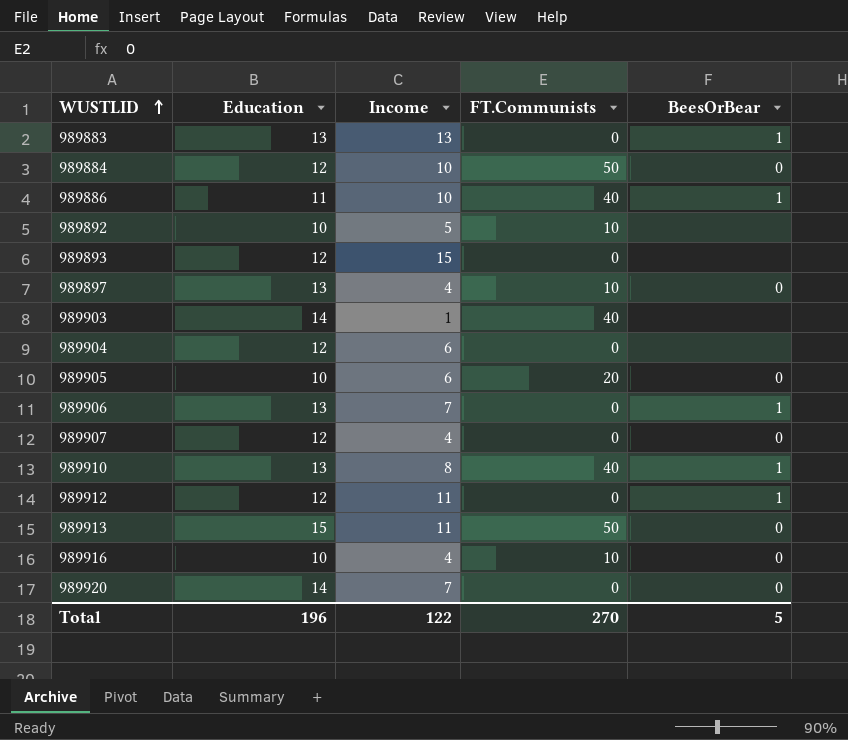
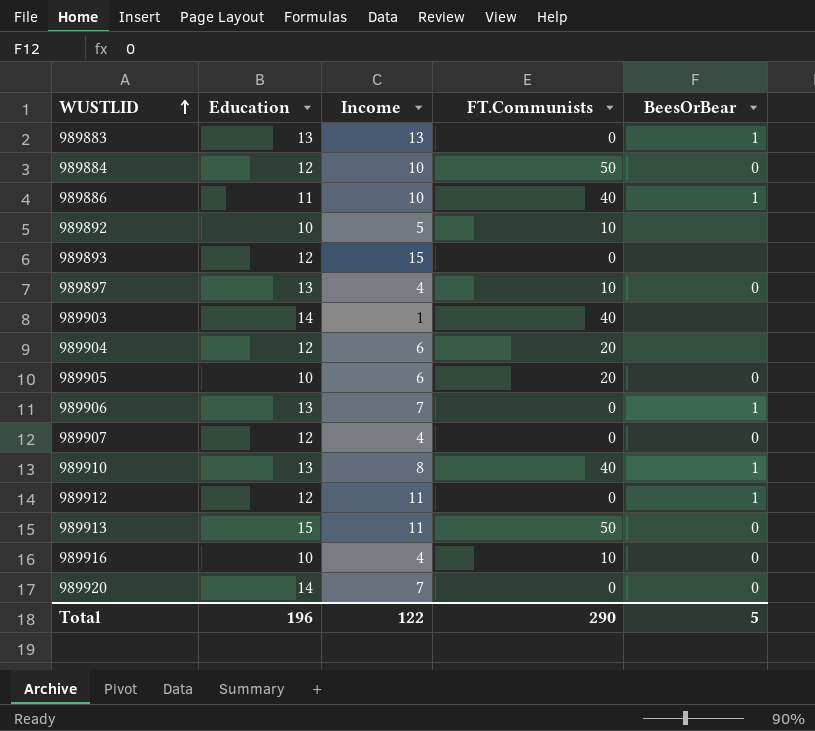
989904 | FT.Communists: 0 -> 20
Total | FT.Communists: 270 -> 290

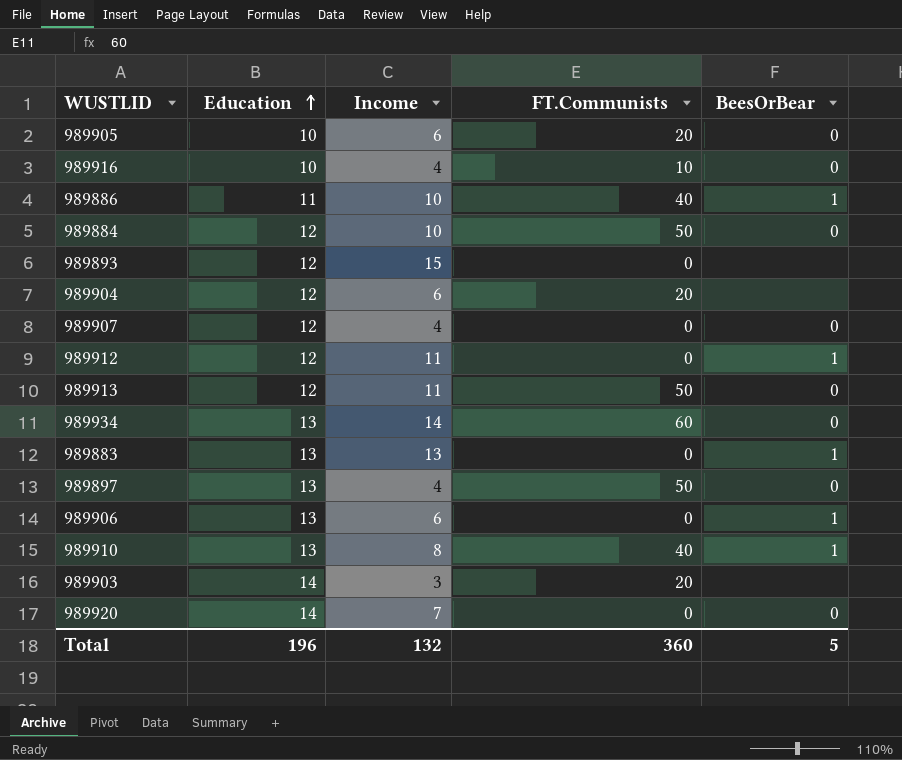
row order: WUSTLID ascending -> Education ascending
row 989892: 10 | 5 | 10 | none -> none
989913 | Education: 15 -> 12
row 989934: none -> 13 | 14 | 60 | 0
989897 | FT.Communists: 10 -> 50
989906 | Income: 7 -> 6
989903 | Income: 1 -> 3
989903 | FT.Communists: 40 -> 20
Total | Income: 122 -> 132
Total | FT.Communists: 290 -> 360

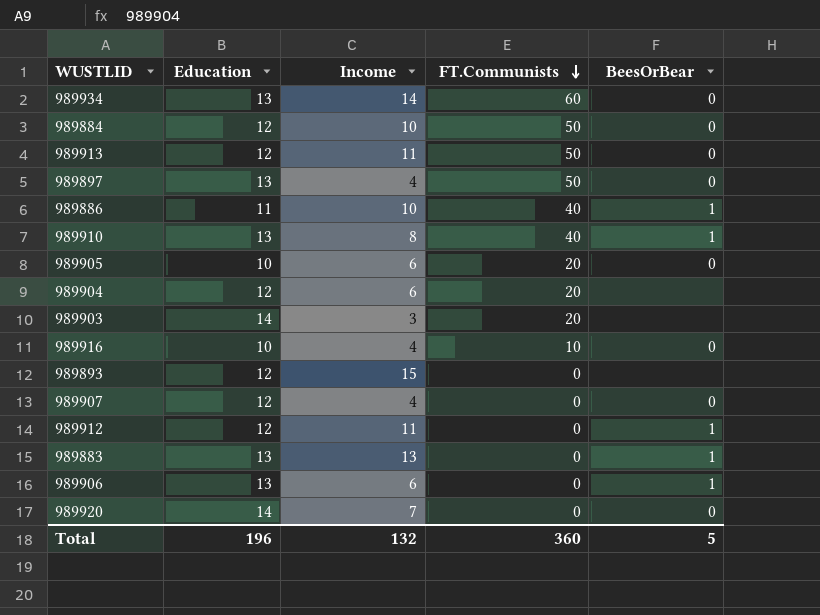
row order: Education ascending -> FT.Communists descending

